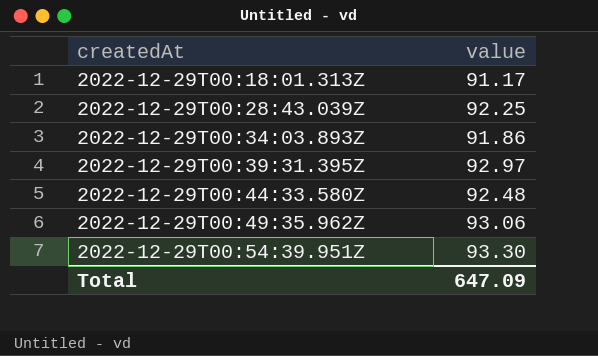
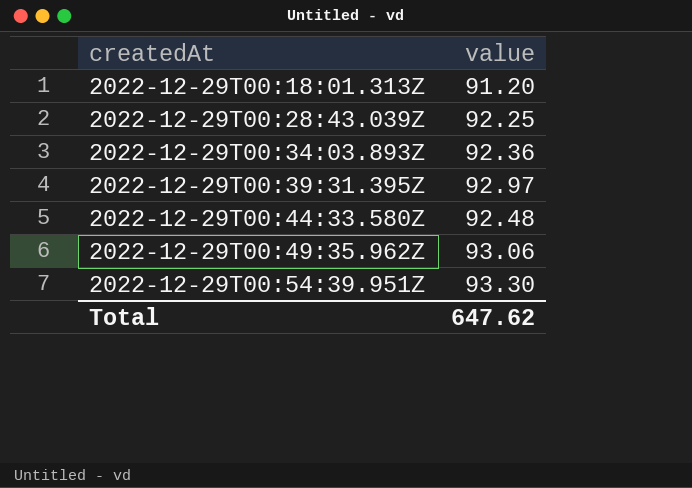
2022-12-29T00:18:01.313Z | value: 91.17 -> 91.20
2022-12-29T00:34:03.893Z | value: 91.86 -> 92.36
Total | value: 647.09 -> 647.62

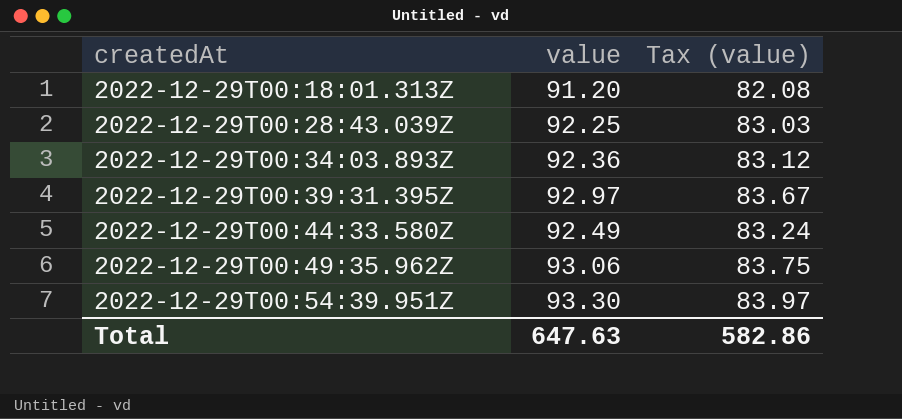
column Tax (value) | formula: none -> [value] * 0.9
2022-12-29T00:44:33.580Z | value: 92.48 -> 92.49
Total | value: 647.62 -> 647.63

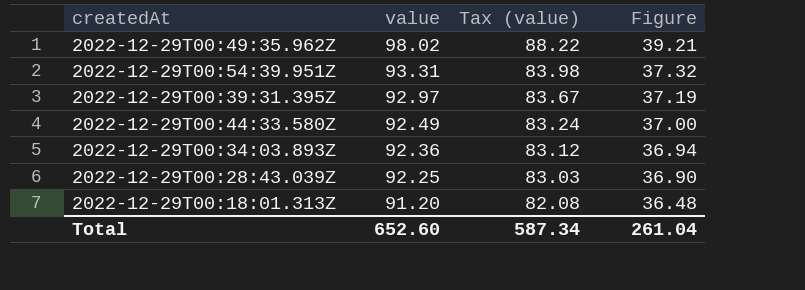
row order: createdAt ascending -> value descending
column Figure | formula: none -> [value] * 0.4
2022-12-29T00:49:35.962Z | value: 93.06 -> 98.02
2022-12-29T00:49:35.962Z | Tax (value): 83.75 -> 88.22
2022-12-29T00:54:39.951Z | value: 93.30 -> 93.31
2022-12-29T00:54:39.951Z | Tax (value): 83.97 -> 83.98
Total | value: 647.63 -> 652.60
Total | Tax (value): 582.86 -> 587.34

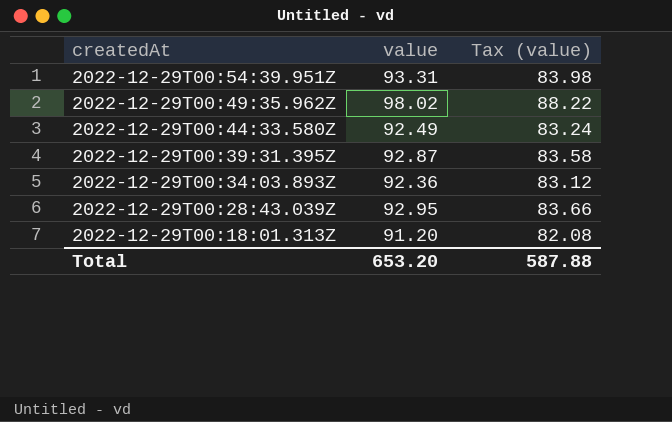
row order: value descending -> createdAt descending
column Figure | formula: [value] * 0.4 -> none
2022-12-29T00:39:31.395Z | value: 92.97 -> 92.87
2022-12-29T00:39:31.395Z | Tax (value): 83.67 -> 83.58
2022-12-29T00:28:43.039Z | value: 92.25 -> 92.95
2022-12-29T00:28:43.039Z | Tax (value): 83.03 -> 83.66
Total | value: 652.60 -> 653.20
Total | Tax (value): 587.34 -> 587.88

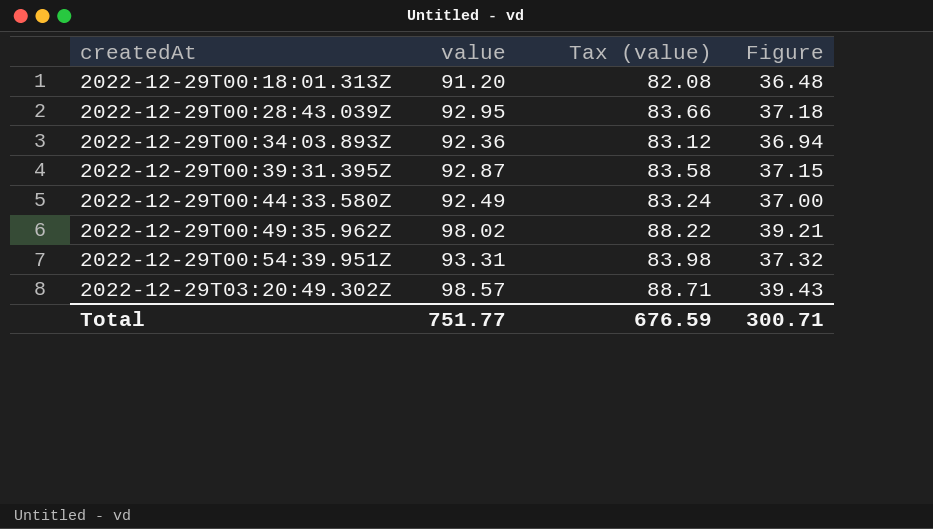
row order: createdAt descending -> createdAt ascending
column Figure | formula: none -> [value] * 0.4
row 2022-12-29T03:20:49.302Z: none -> 98.57 | 88.71 | 39.43
Total | value: 653.20 -> 751.77
Total | Tax (value): 587.88 -> 676.59

